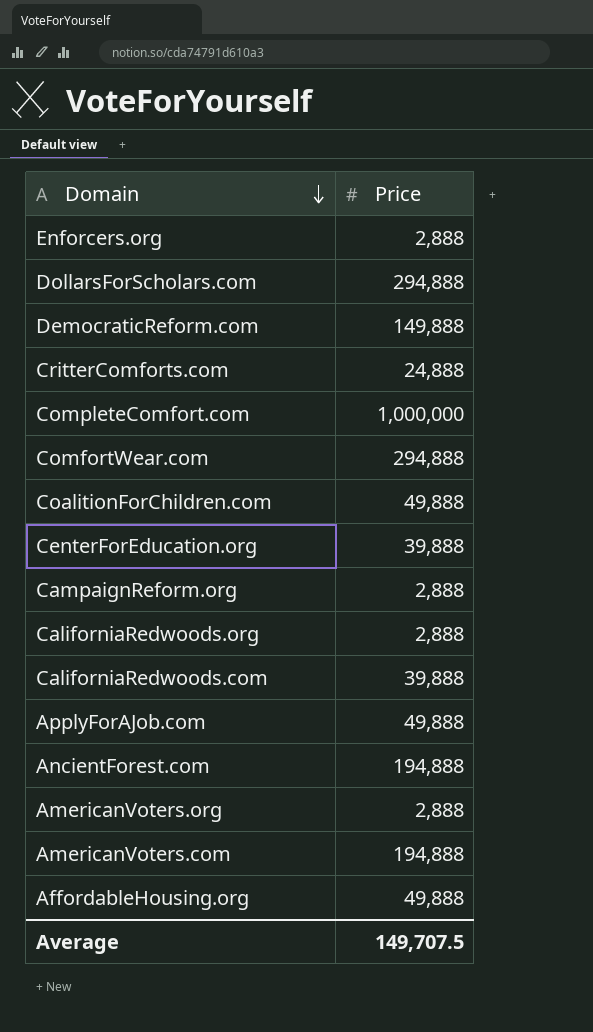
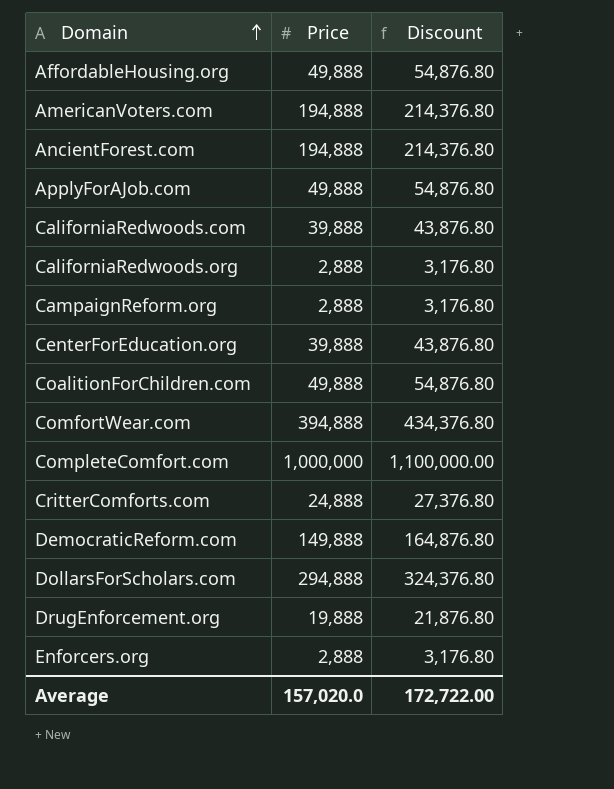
row order: Domain descending -> Domain ascending
column Discount | formula: none -> [Price] * 1.1
row AmericanVoters.org: 2,888 -> none
ComfortWear.com | Price: 294,888 -> 394,888
row DrugEnforcement.org: none -> 19,888 | 21,876.80
Average | Price: 149,707.5 -> 157,020.0

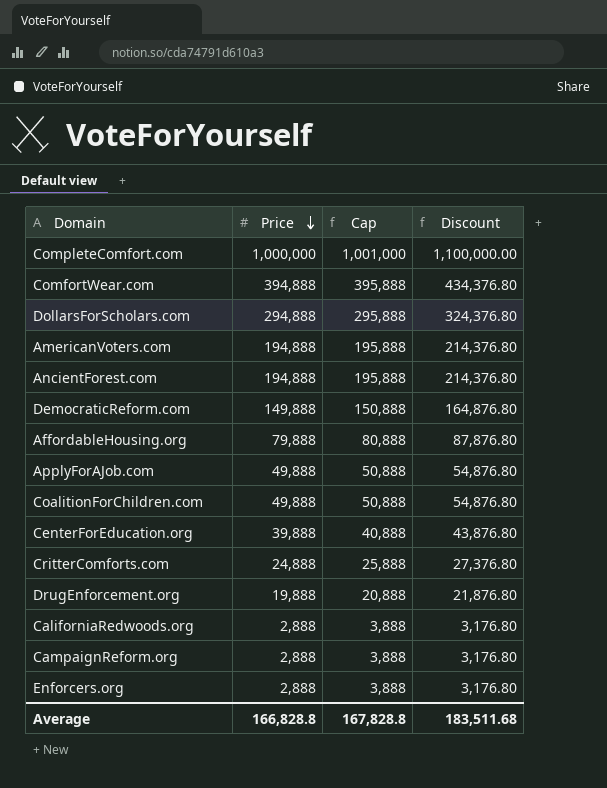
row order: Domain ascending -> Price descending
column Cap | formula: none -> [Price] + 1000
row CaliforniaRedwoods.com: 39,888 | 43,876.80 -> none
AffordableHousing.org | Price: 49,888 -> 79,888
AffordableHousing.org | Discount: 54,876.80 -> 87,876.80
Average | Price: 157,020.0 -> 166,828.8
Average | Discount: 172,722.00 -> 183,511.68

